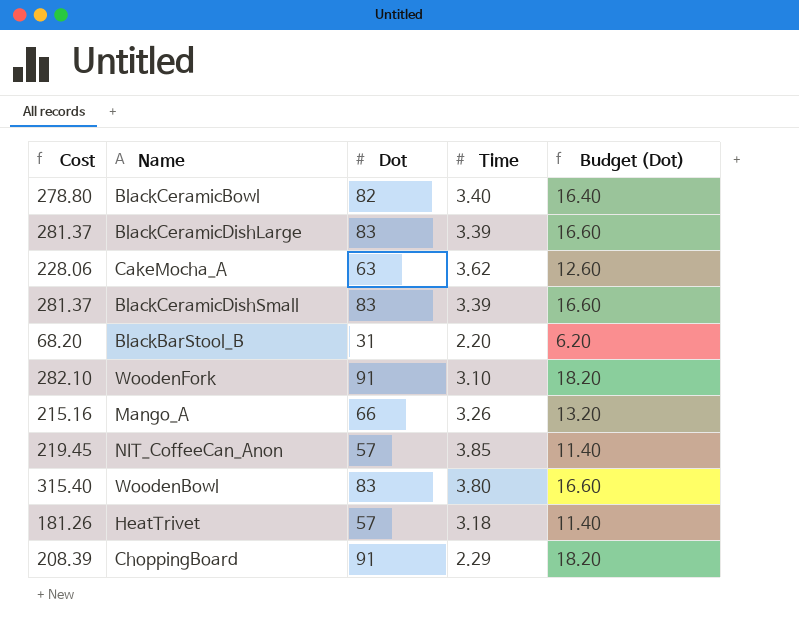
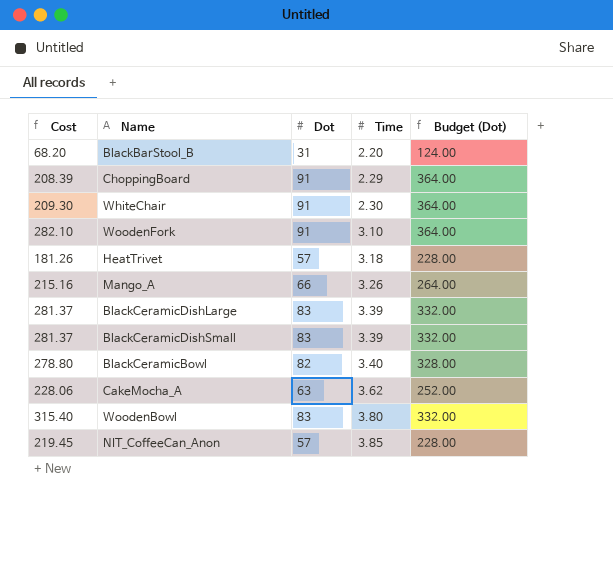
row order: none -> Time ascending
column Budget (Dot) | formula: [Dot] * 0.2 -> [Dot] * 4
row WhiteChair: none -> 209.30 | 91 | 2.30 | 364.00

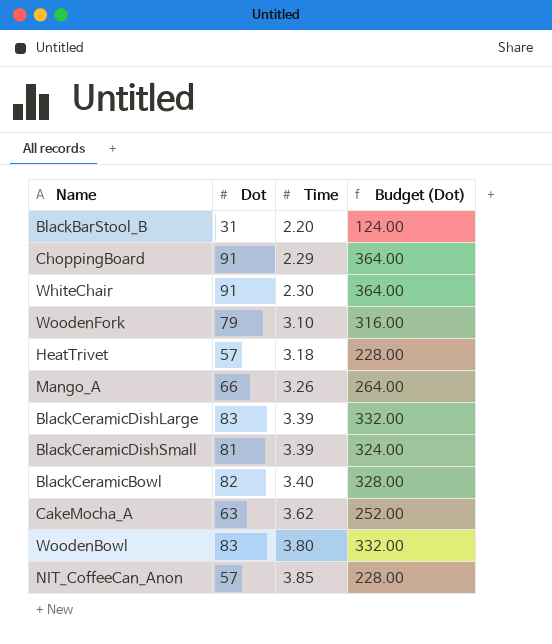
column Cost | formula: [Dot] * [Time] -> none
WoodenFork | Dot: 91 -> 79
WoodenFork | Budget (Dot): 364.00 -> 316.00
BlackCeramicDishSmall | Dot: 83 -> 81
BlackCeramicDishSmall | Budget (Dot): 332.00 -> 324.00

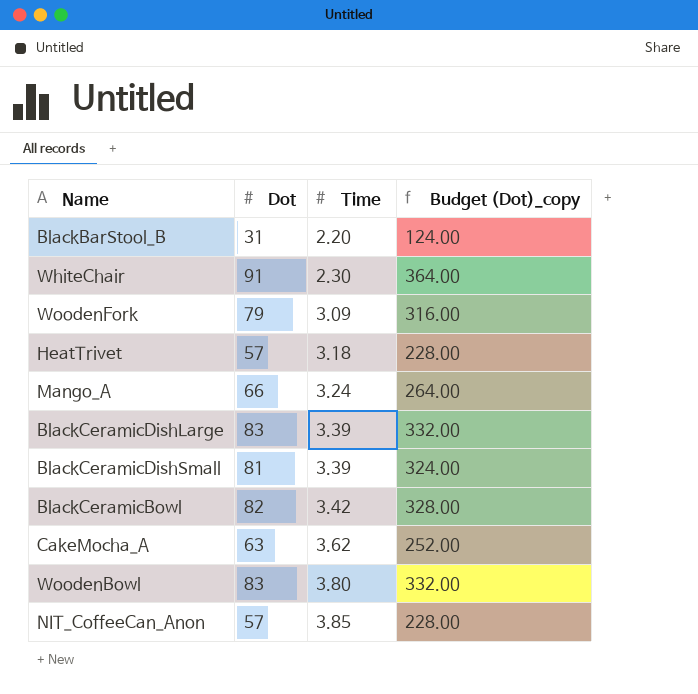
column name: Budget (Dot) -> Budget (Dot)_copy
row ChoppingBoard: 91 | 2.29 | 364.00 -> none
WoodenFork | Time: 3.10 -> 3.09
Mango_A | Time: 3.26 -> 3.24
BlackCeramicBowl | Time: 3.40 -> 3.42

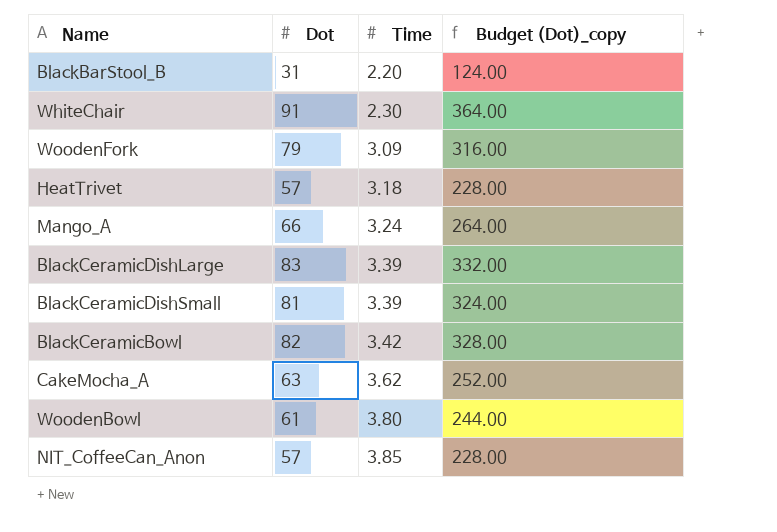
WoodenBowl | Dot: 83 -> 61
WoodenBowl | Budget (Dot)_copy: 332.00 -> 244.00

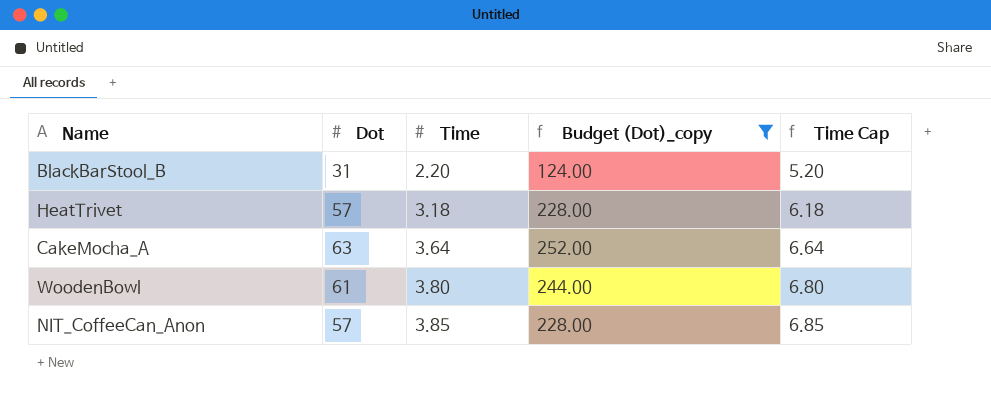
filter: none -> Budget (Dot)_copy <= 252.00
column Time Cap | formula: none -> [Time] + 3
CakeMocha_A | Time: 3.62 -> 3.64

